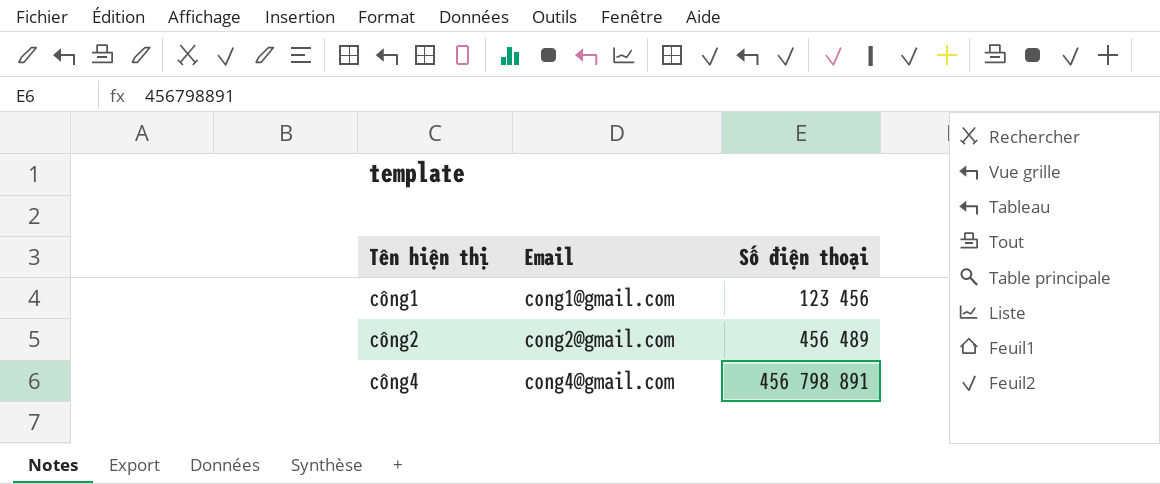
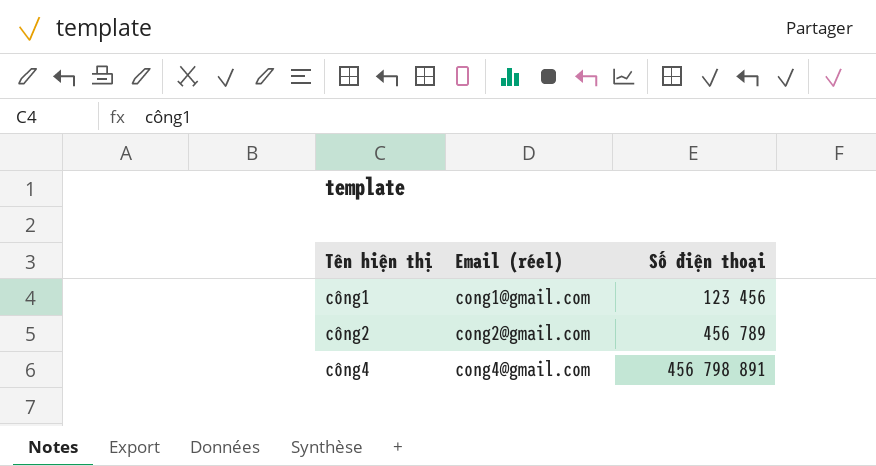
column name: Email -> Email (réel)
công2 | Số điện thoại: 456 489 -> 456 789

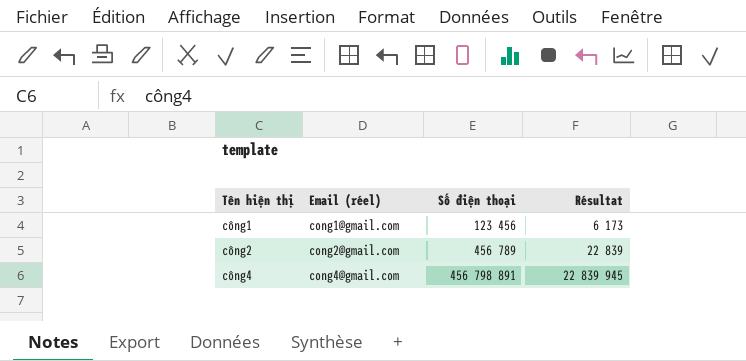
column Résultat | formula: none -> [Số điện thoại] * 0,05

